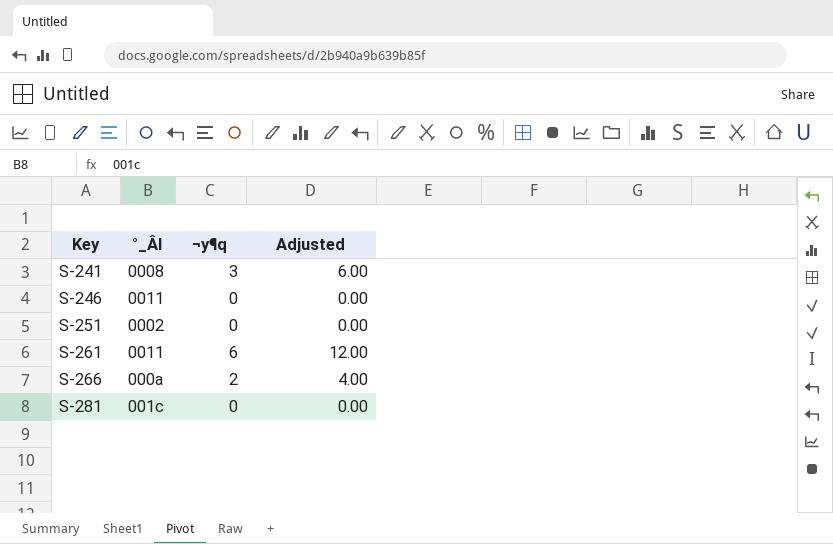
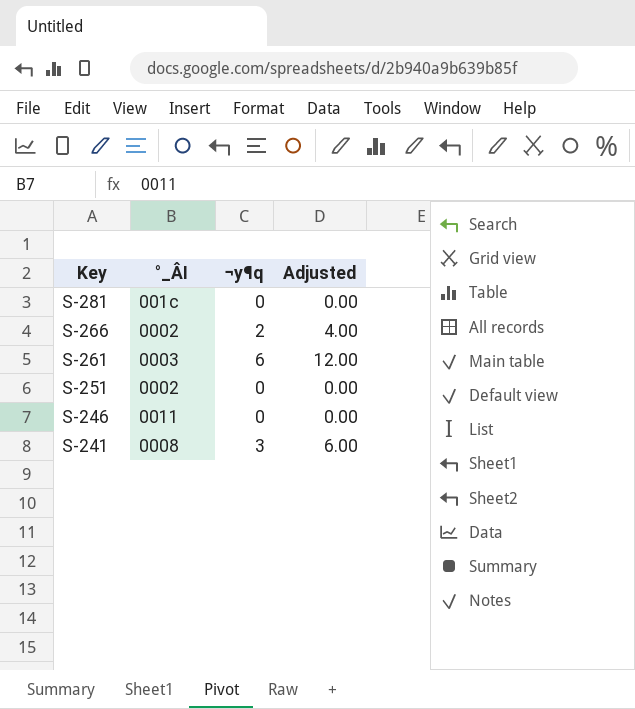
row order: Key ascending -> Key descending
S-266 | °_ÂI: 000a -> 0002
S-261 | °_ÂI: 0011 -> 0003

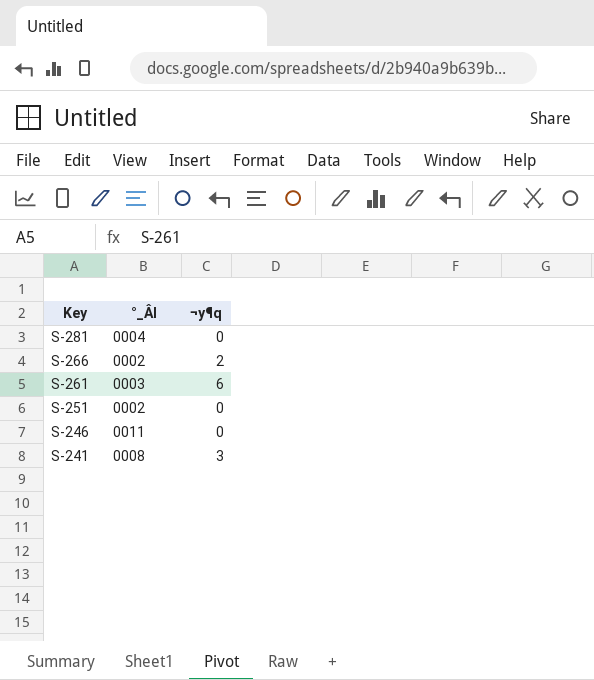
column Adjusted | formula: [¬y¶q] * 2 -> none
S-281 | °_ÂI: 001c -> 0004

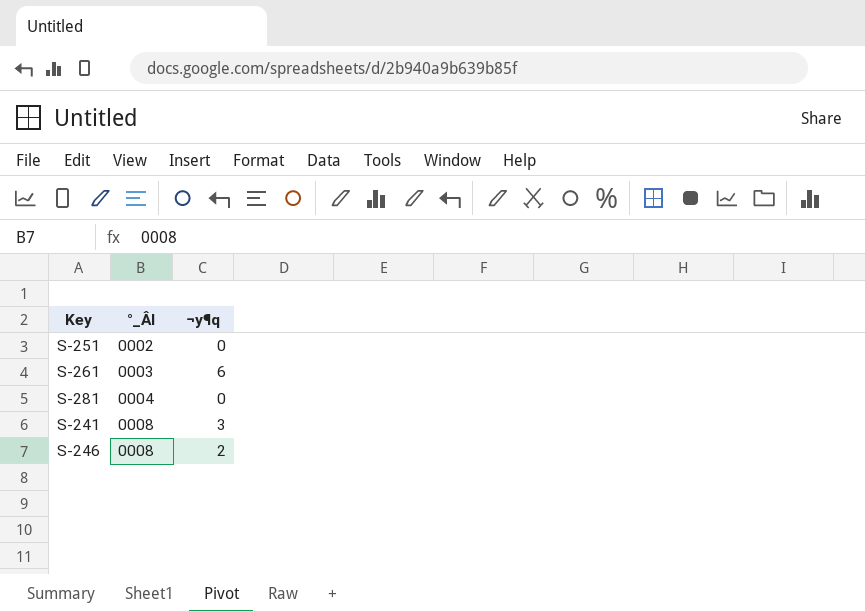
row order: Key descending -> °_ÂI ascending
row S-266: 0002 | 2 -> none
S-246 | °_ÂI: 0011 -> 0008
S-246 | ¬y¶q: 0 -> 2

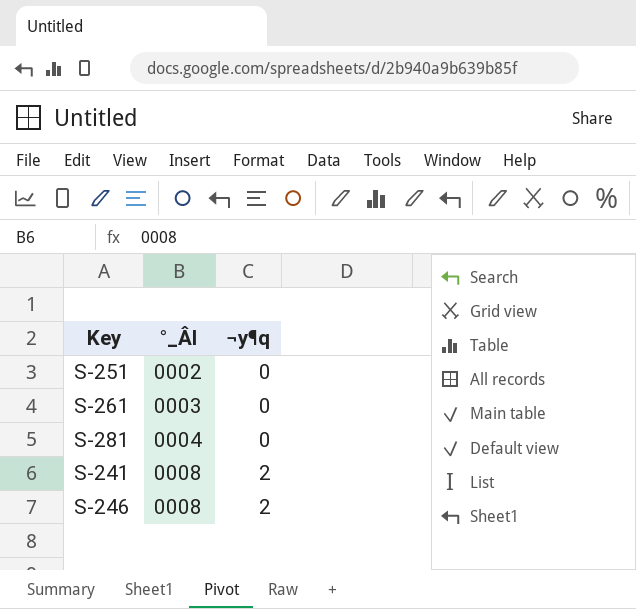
S-261 | ¬y¶q: 6 -> 0
S-241 | ¬y¶q: 3 -> 2

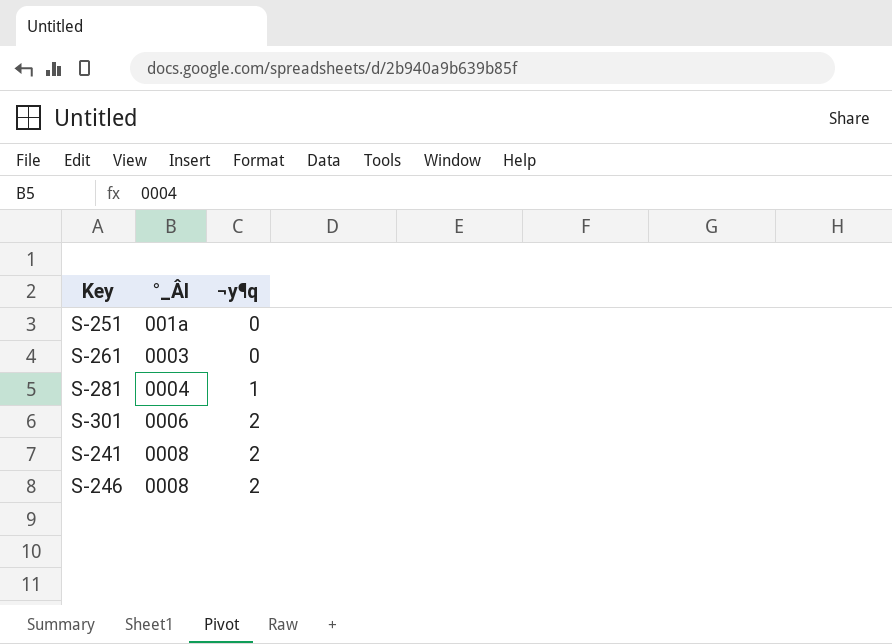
S-251 | °_ÂI: 0002 -> 001a
S-281 | ¬y¶q: 0 -> 1
row S-301: none -> 0006 | 2

